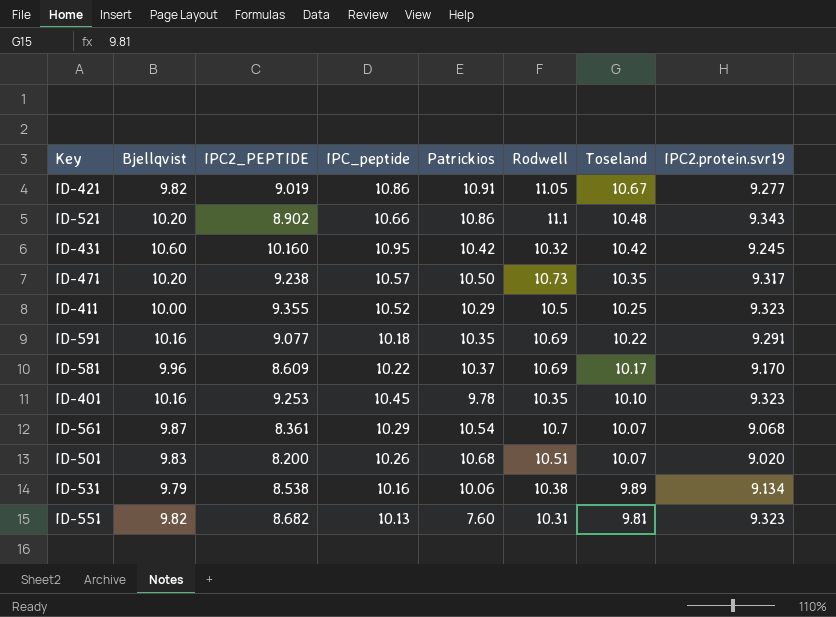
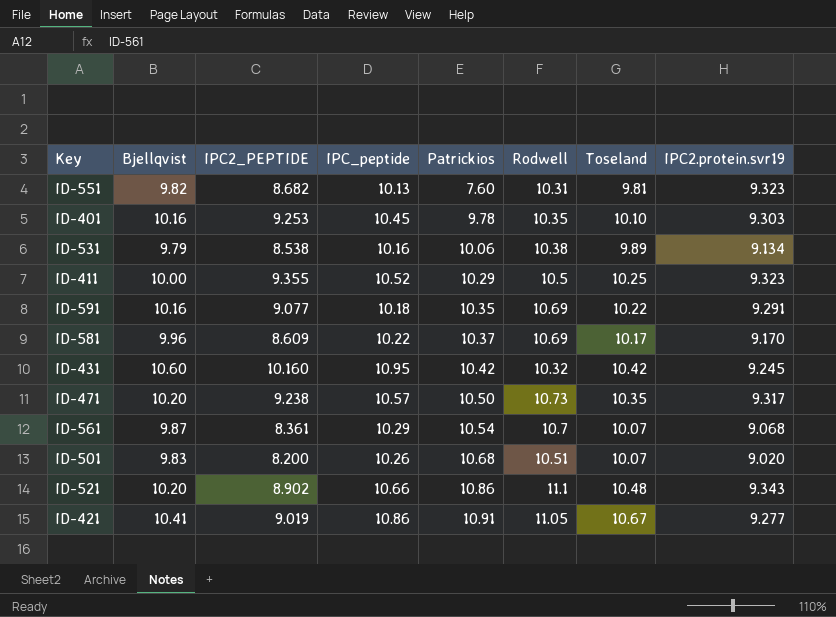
row order: Toseland descending -> Patrickios ascending
ID-401 | IPC2.protein.svr19: 9.323 -> 9.303
ID-421 | Bjellqvist: 9.82 -> 10.41

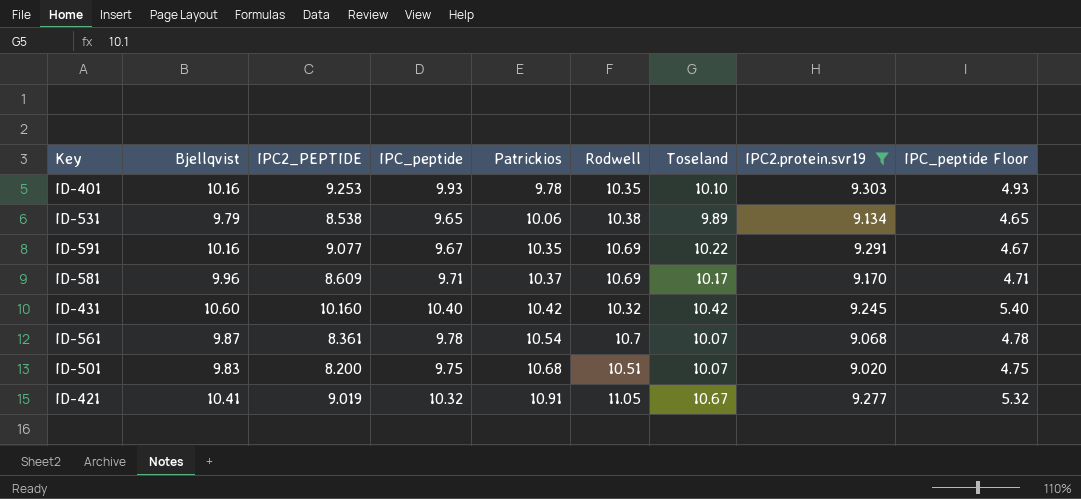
filter: none -> IPC2.protein.svr19 <= 9.303
column IPC_peptide Floor | formula: none -> [IPC_peptide] - 5
ID-401 | IPC_peptide: 10.45 -> 9.93
ID-531 | IPC_peptide: 10.16 -> 9.65
ID-591 | IPC_peptide: 10.18 -> 9.67
ID-581 | IPC_peptide: 10.22 -> 9.71
ID-431 | IPC_peptide: 10.95 -> 10.40
ID-561 | IPC_peptide: 10.29 -> 9.78
ID-501 | IPC_peptide: 10.26 -> 9.75
ID-421 | IPC_peptide: 10.86 -> 10.32

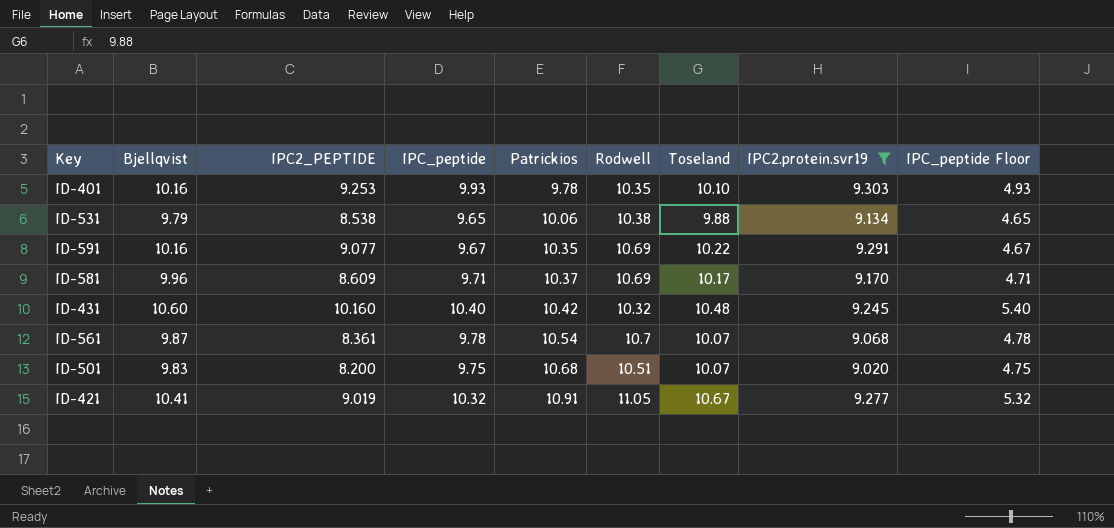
ID-531 | Toseland: 9.89 -> 9.88
ID-431 | Toseland: 10.42 -> 10.48

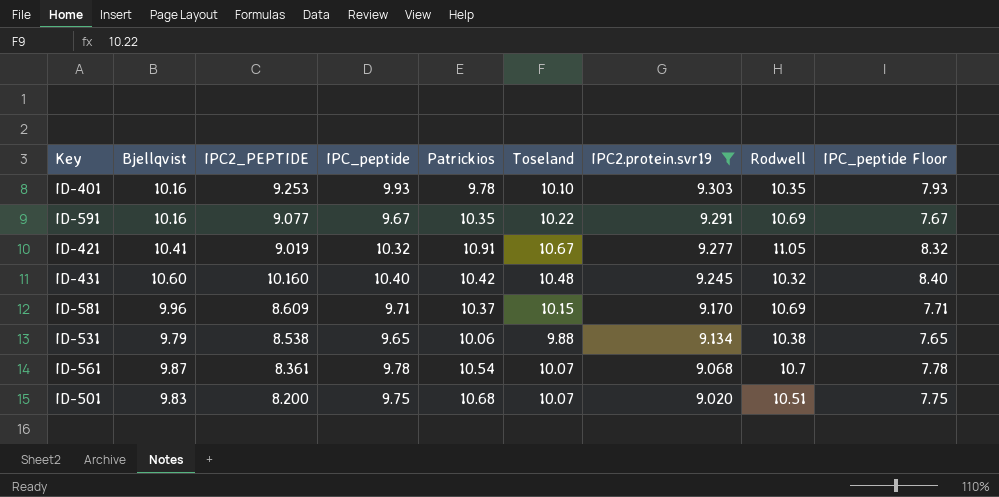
row order: Patrickios ascending -> IPC2.protein.svr19 descending
column Rodwell | position: 6 -> 8
column IPC_peptide Floor | formula: [IPC_peptide] - 5 -> [IPC_peptide] - 2
ID-581 | Toseland: 10.17 -> 10.15

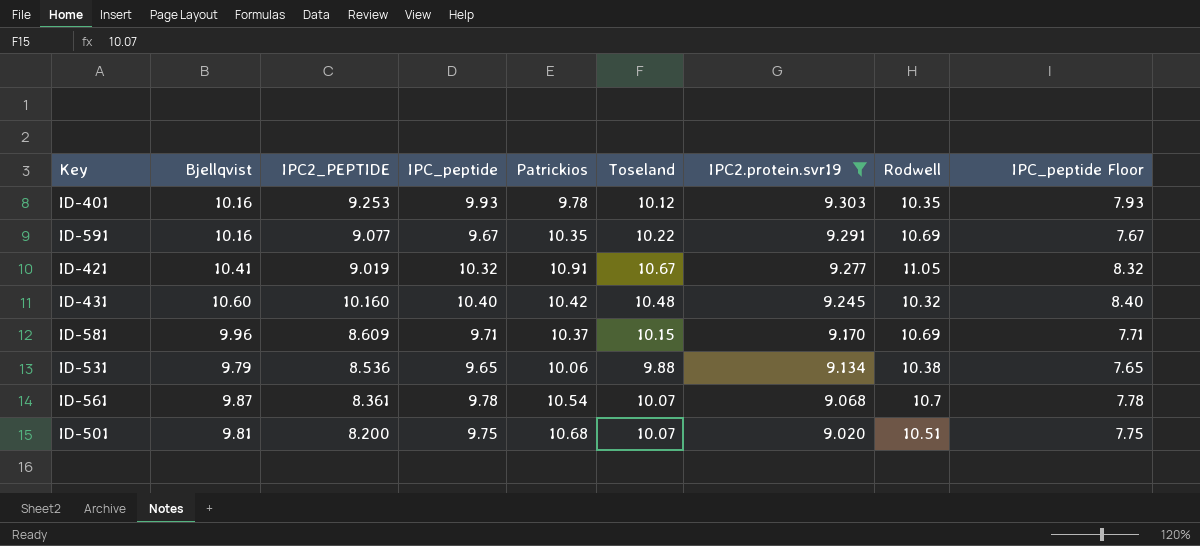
ID-401 | Toseland: 10.10 -> 10.12
ID-531 | IPC2_PEPTIDE: 8.538 -> 8.536
ID-501 | Bjellqvist: 9.83 -> 9.81

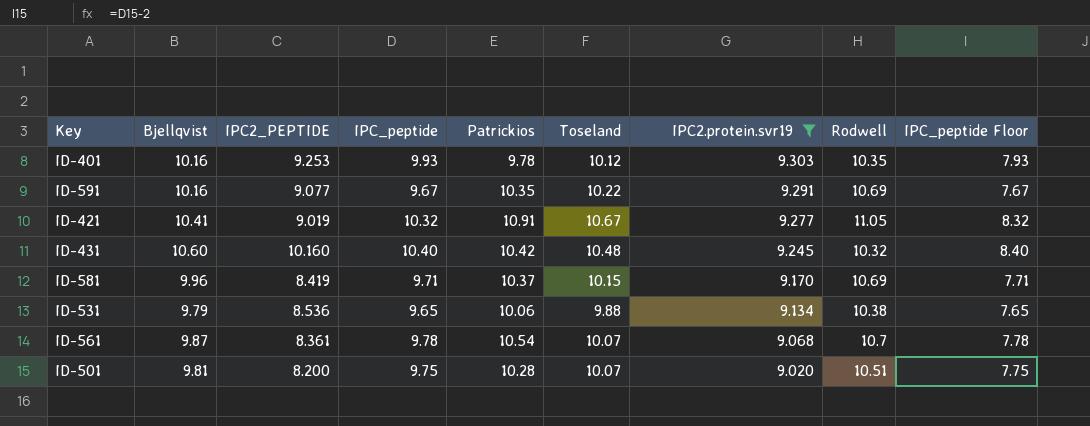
ID-581 | IPC2_PEPTIDE: 8.609 -> 8.419
ID-501 | Patrickios: 10.68 -> 10.28

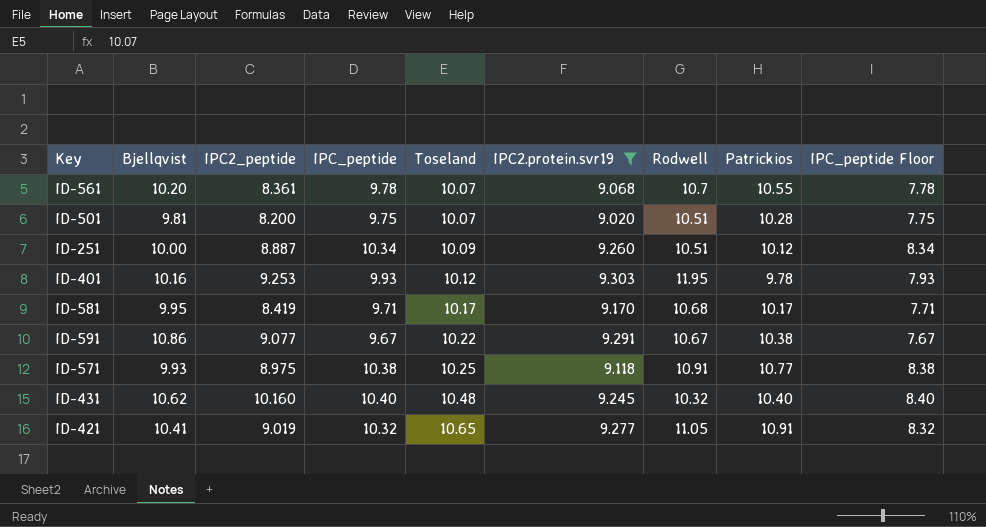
row order: IPC2.protein.svr19 descending -> Toseland ascending
column name: IPC2_PEPTIDE -> IPC2_peptide
column Patrickios | position: 5 -> 8
row ID-531: 9.79 | 8.536 | 9.65 | 10.06 | 9.88 | 9.134 | 10.38 | 7.65 -> none
ID-561 | Bjellqvist: 9.87 -> 10.20
ID-561 | Patrickios: 10.54 -> 10.55
row ID-251: none -> 10.00 | 8.887 | 10.34 | 10.09 | 9.260 | 10.51 | 10.12 | 8.34
ID-401 | Rodwell: 10.35 -> 11.95
ID-581 | Bjellqvist: 9.96 -> 9.95
ID-581 | Toseland: 10.15 -> 10.17
ID-581 | Rodwell: 10.69 -> 10.68
ID-581 | Patrickios: 10.37 -> 10.17
ID-591 | Bjellqvist: 10.16 -> 10.86
ID-591 | Rodwell: 10.69 -> 10.67
ID-591 | Patrickios: 10.35 -> 10.38
row ID-571: none -> 9.93 | 8.975 | 10.38 | 10.25 | 9.118 | 10.91 | 10.77 | 8.38
ID-431 | Bjellqvist: 10.60 -> 10.62
ID-431 | Patrickios: 10.42 -> 10.40
ID-421 | Toseland: 10.67 -> 10.65

